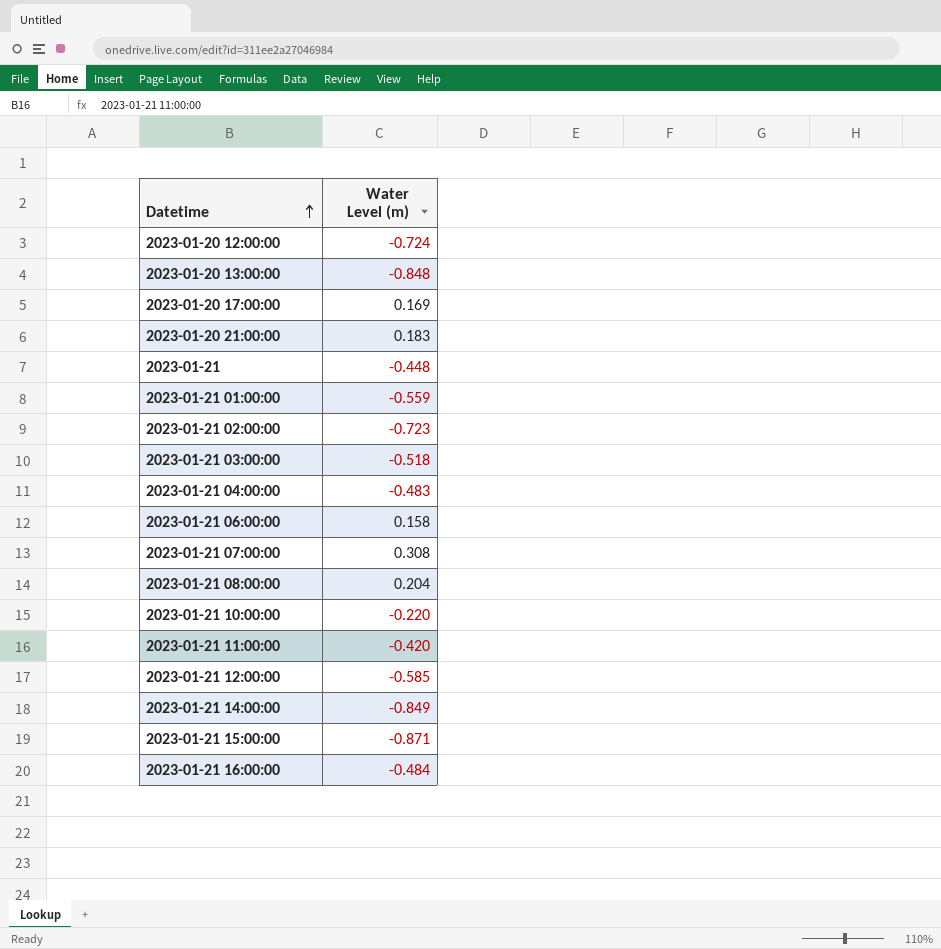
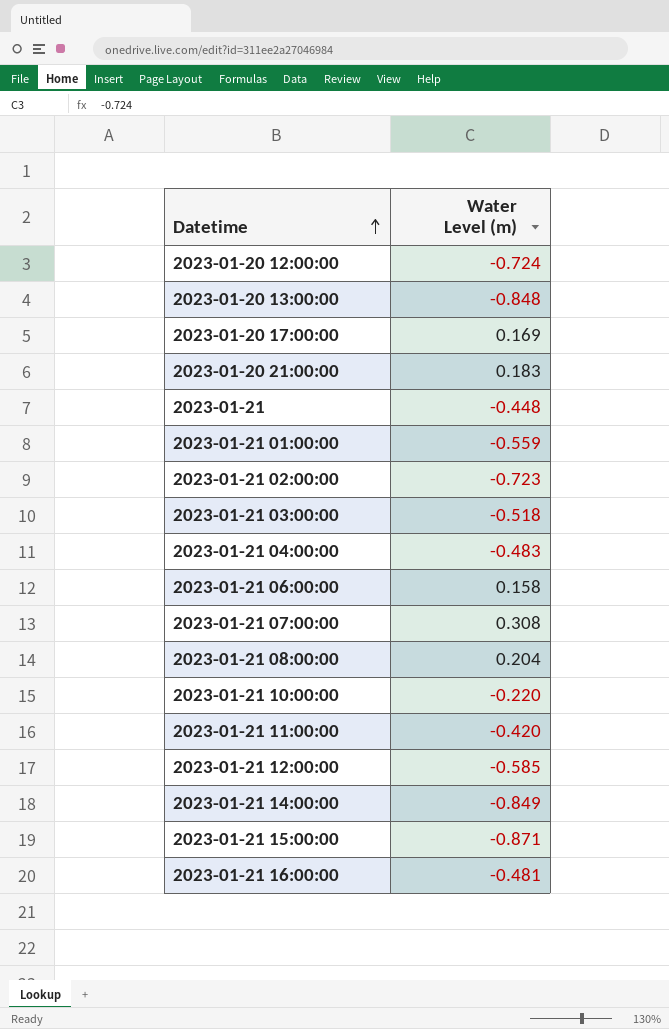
2023-01-21 16:00:00 | Water Level (m): -0.484 -> -0.481

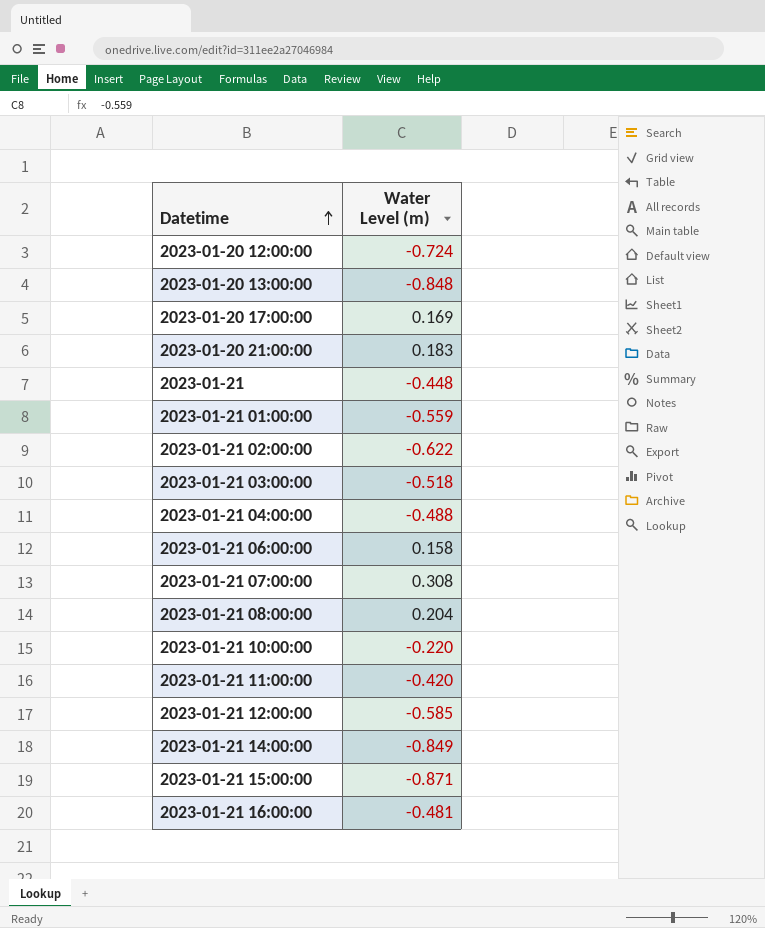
2023-01-21 02:00:00 | Water Level (m): -0.723 -> -0.622
2023-01-21 04:00:00 | Water Level (m): -0.483 -> -0.488

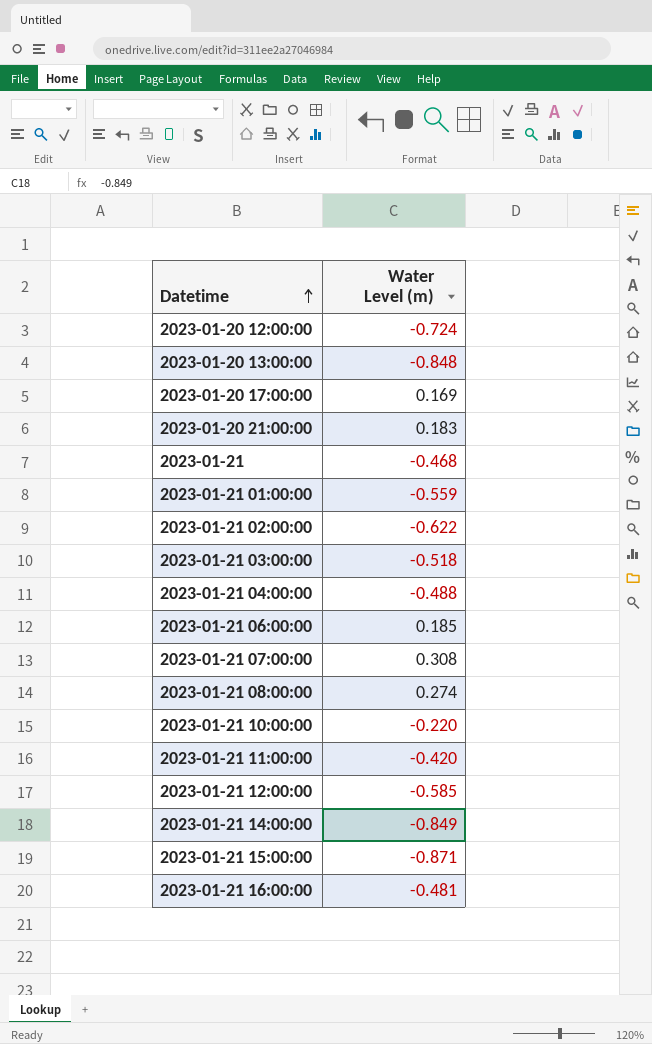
2023-01-21 | Water Level (m): -0.448 -> -0.468
2023-01-21 06:00:00 | Water Level (m): 0.158 -> 0.185
2023-01-21 08:00:00 | Water Level (m): 0.204 -> 0.274

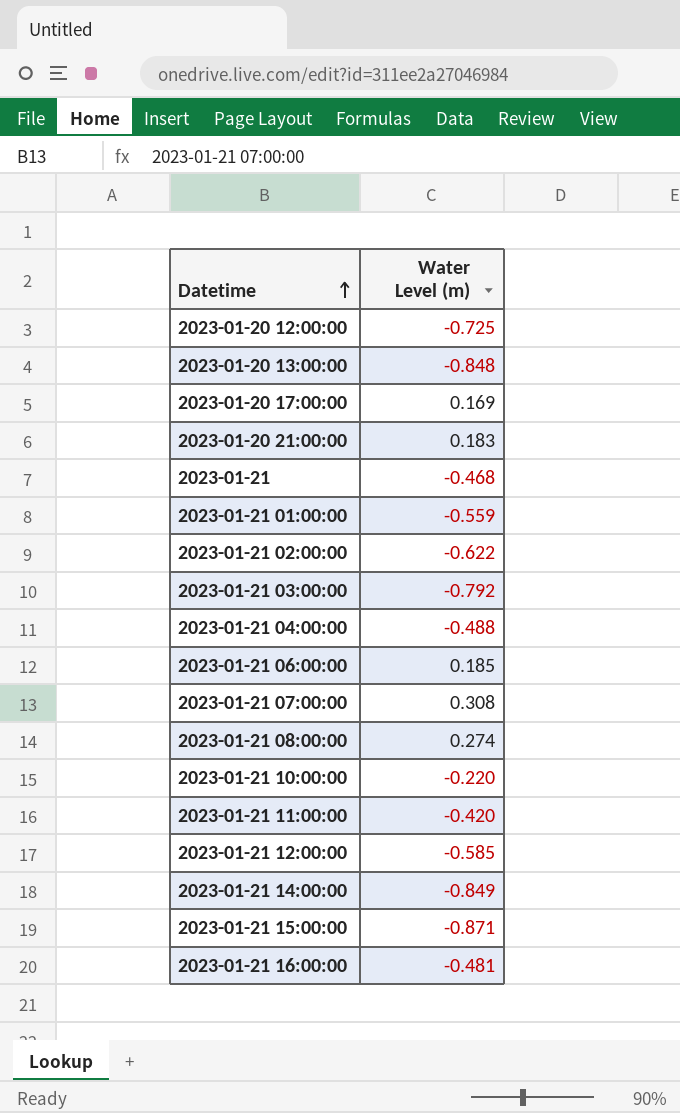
2023-01-20 12:00:00 | Water Level (m): -0.724 -> -0.725
2023-01-21 03:00:00 | Water Level (m): -0.518 -> -0.792

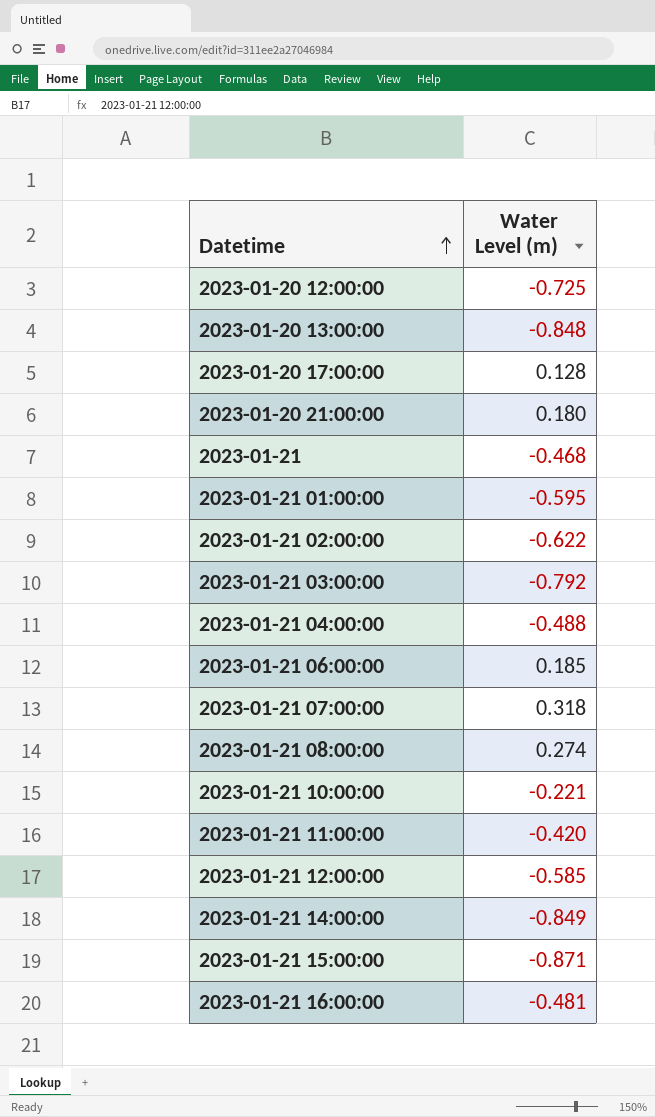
2023-01-20 17:00:00 | Water Level (m): 0.169 -> 0.128
2023-01-20 21:00:00 | Water Level (m): 0.183 -> 0.180
2023-01-21 01:00:00 | Water Level (m): -0.559 -> -0.595
2023-01-21 07:00:00 | Water Level (m): 0.308 -> 0.318
2023-01-21 10:00:00 | Water Level (m): -0.220 -> -0.221

